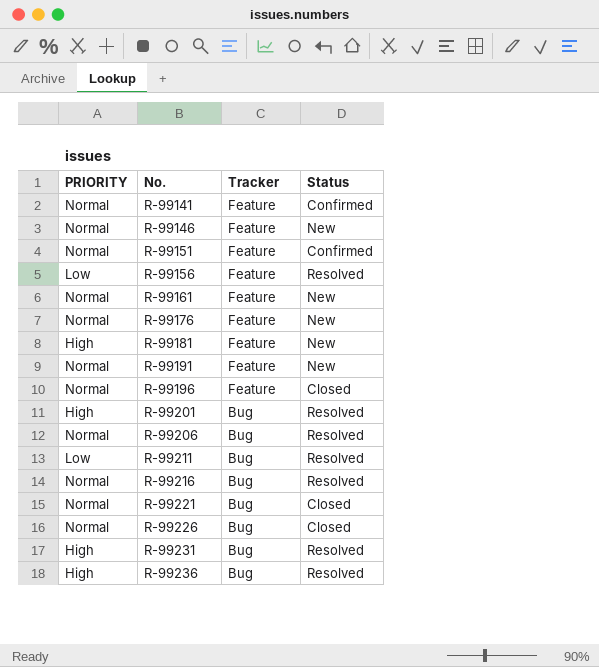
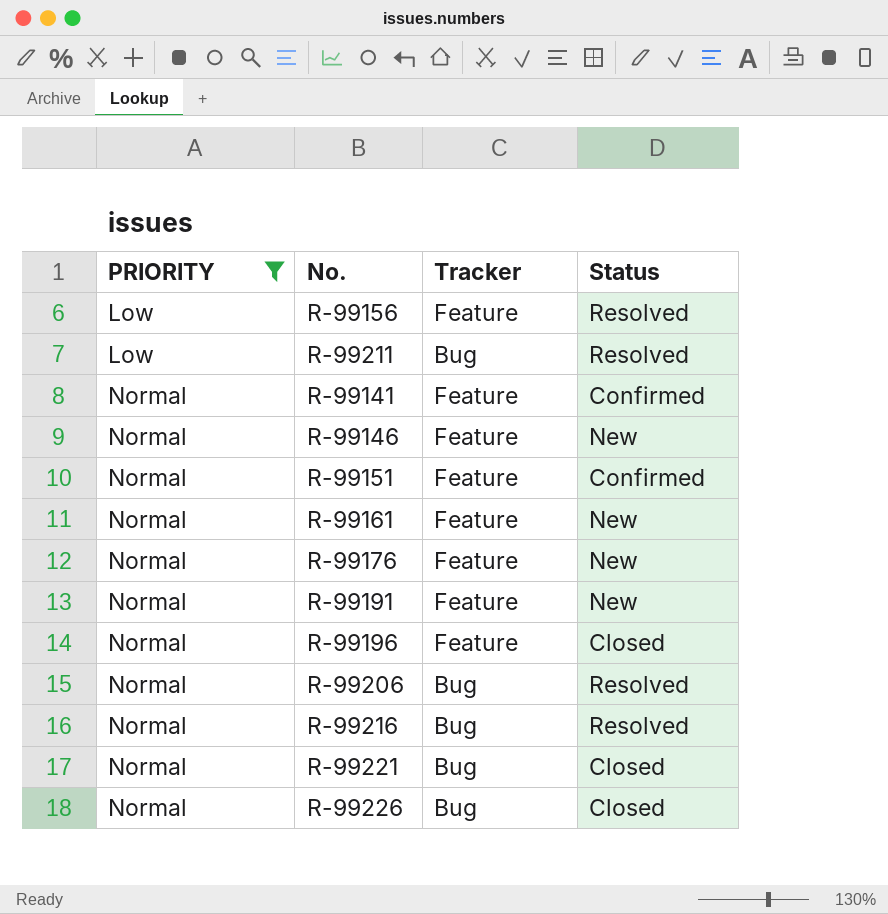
filter: none -> PRIORITY != High
row order: No. ascending -> PRIORITY ascending

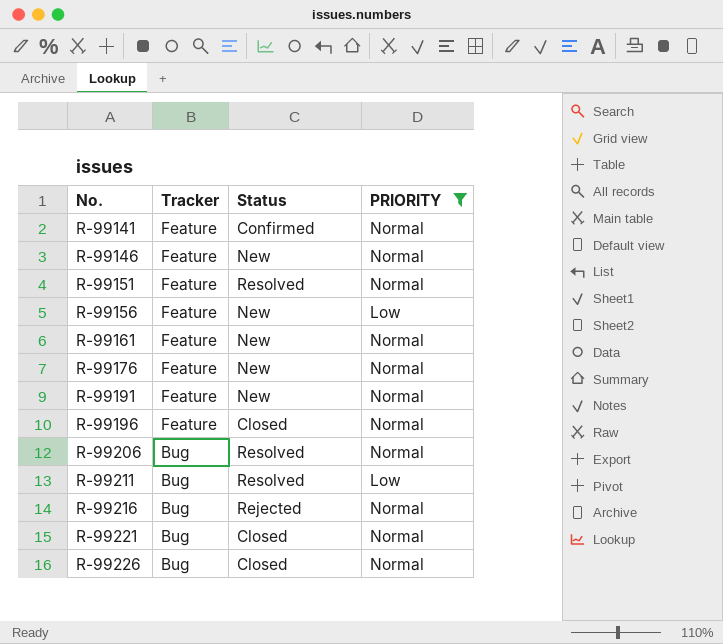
row order: PRIORITY ascending -> No. ascending
column PRIORITY | position: 1 -> 4
R-99151 | Status: Confirmed -> Resolved
R-99156 | Status: Resolved -> New
R-99216 | Status: Resolved -> Rejected

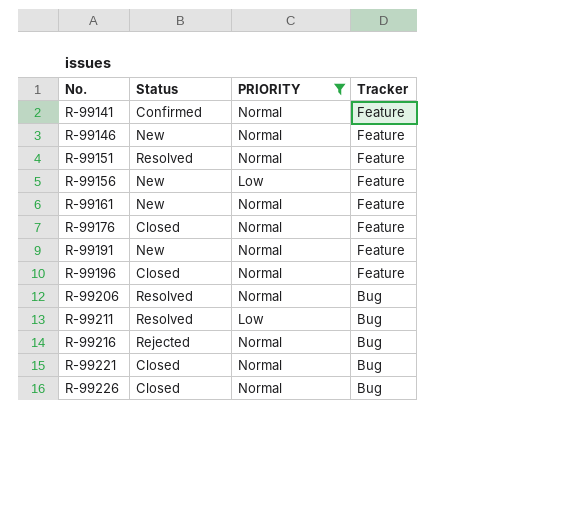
column Tracker | position: 2 -> 4
R-99176 | Status: New -> Closed

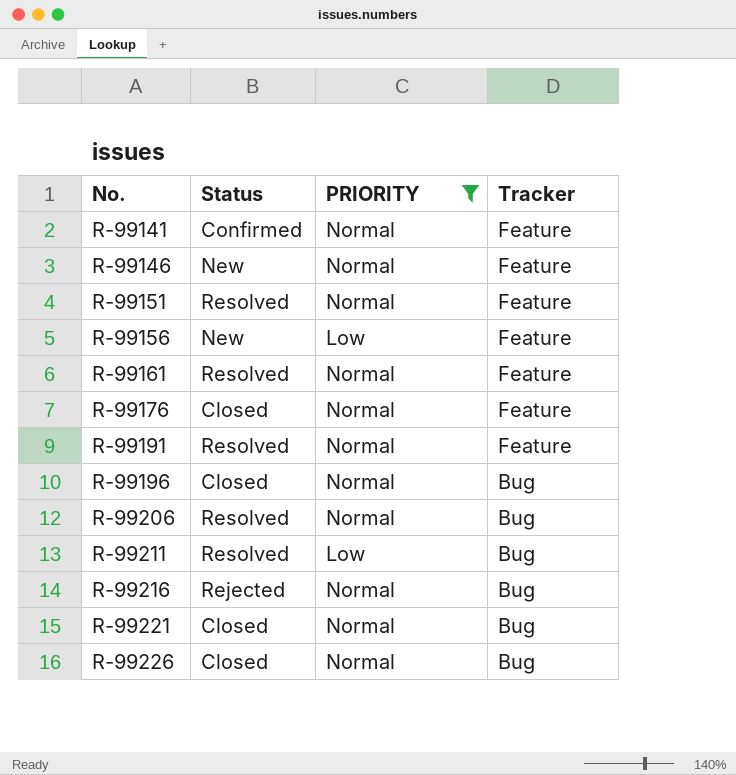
R-99161 | Status: New -> Resolved
R-99191 | Status: New -> Resolved
R-99196 | Tracker: Feature -> Bug

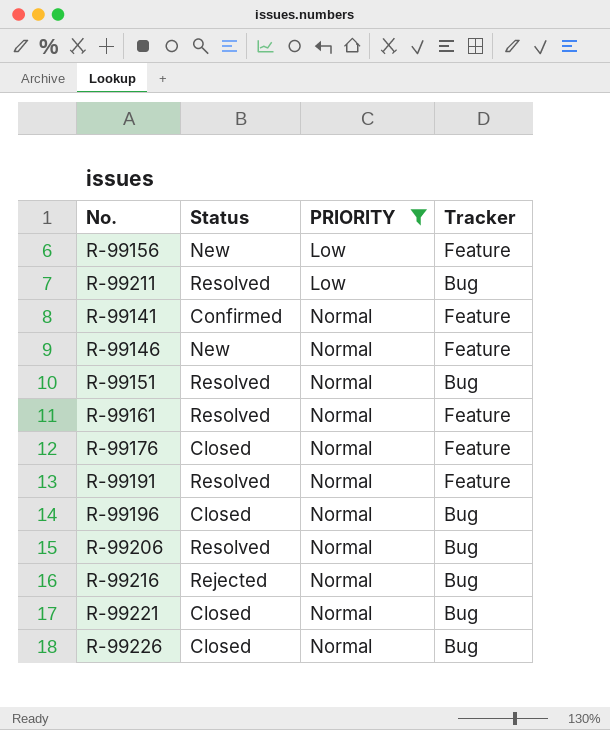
row order: No. ascending -> PRIORITY ascending
R-99151 | Tracker: Feature -> Bug

